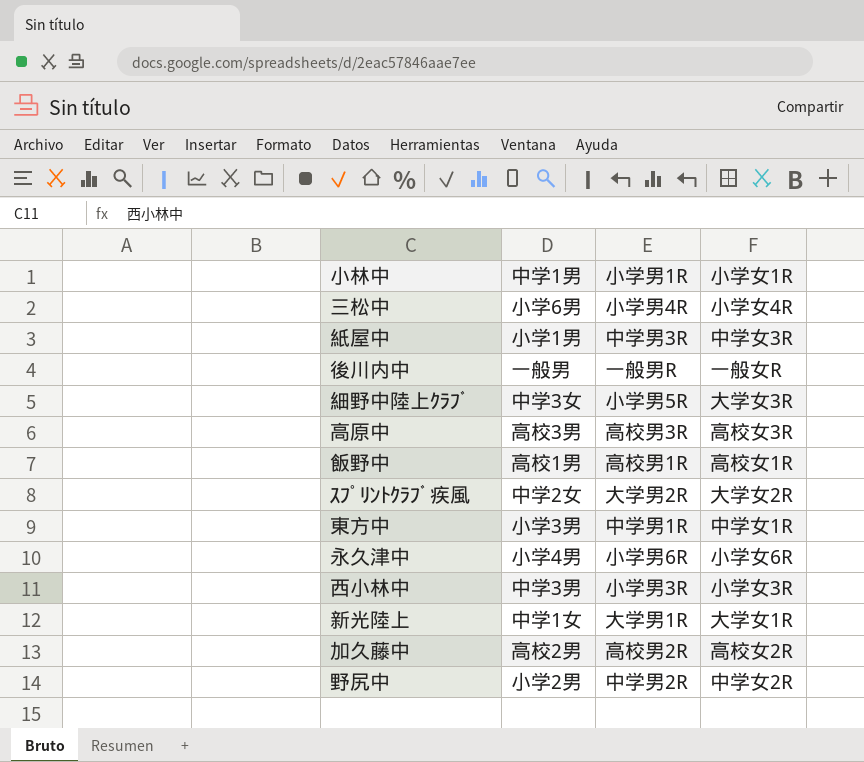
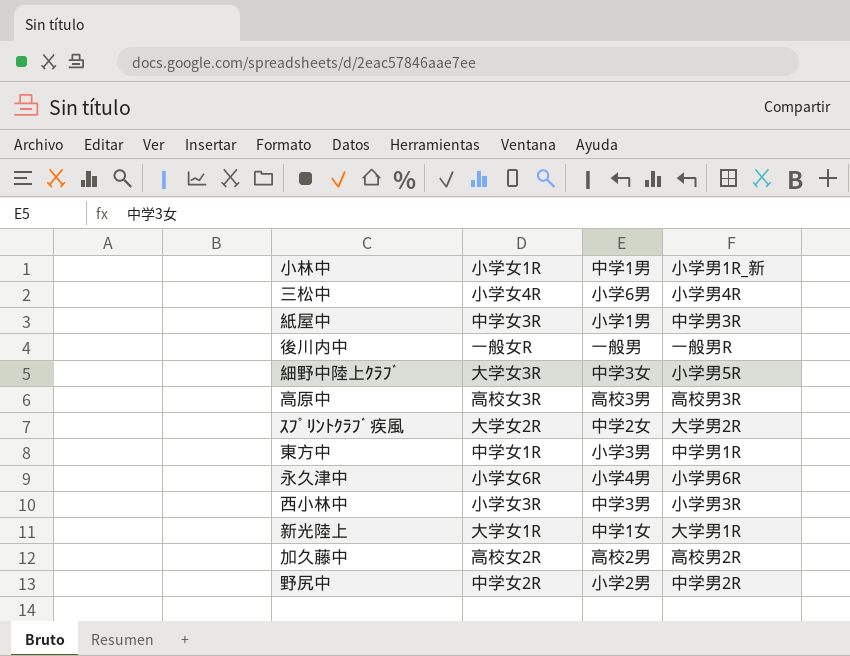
column 小学女1R | position: 4 -> 2
column name: 小学男1R -> 小学男1R_新
row 飯野中: 高校1男 | 高校男1R | 高校女1R -> none

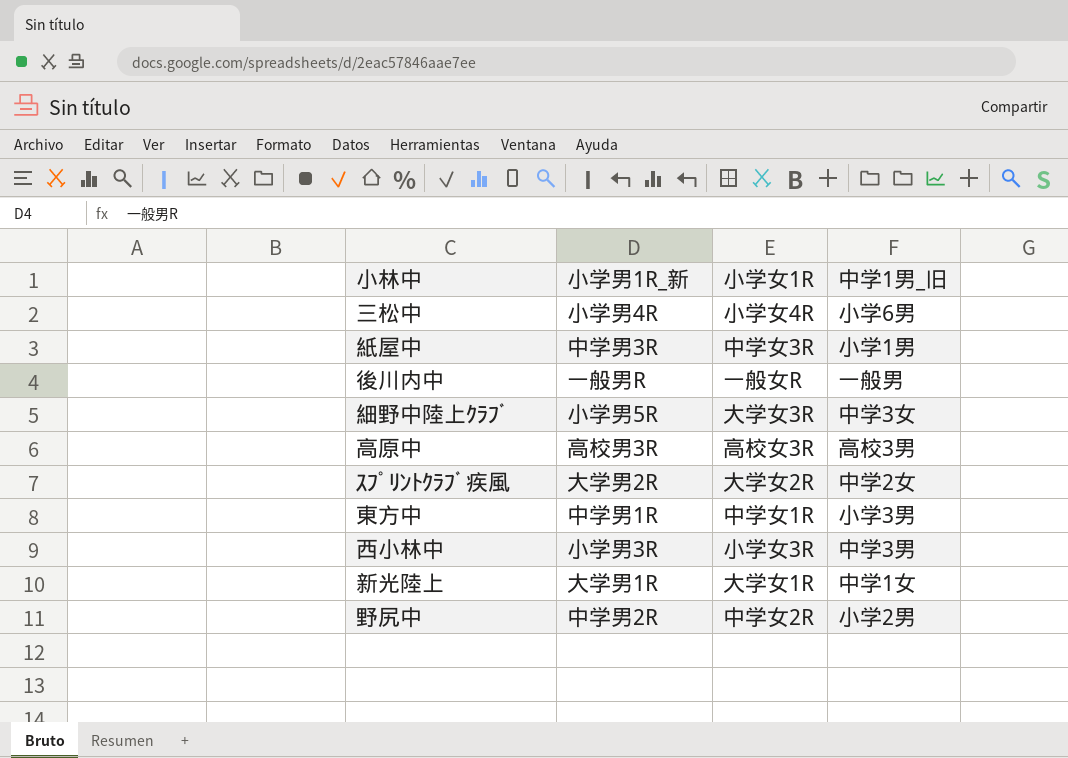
column 小学男1R_新 | position: 4 -> 2
column name: 中学1男 -> 中学1男_旧
row 永久津中: 小学女6R | 小学4男 | 小学男6R -> none
row 加久藤中: 高校女2R | 高校2男 | 高校男2R -> none

